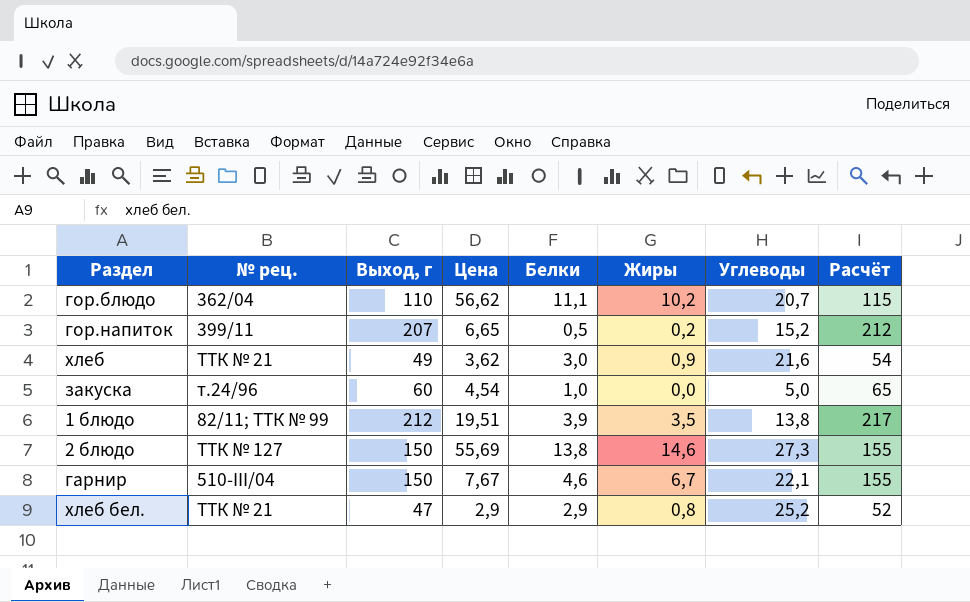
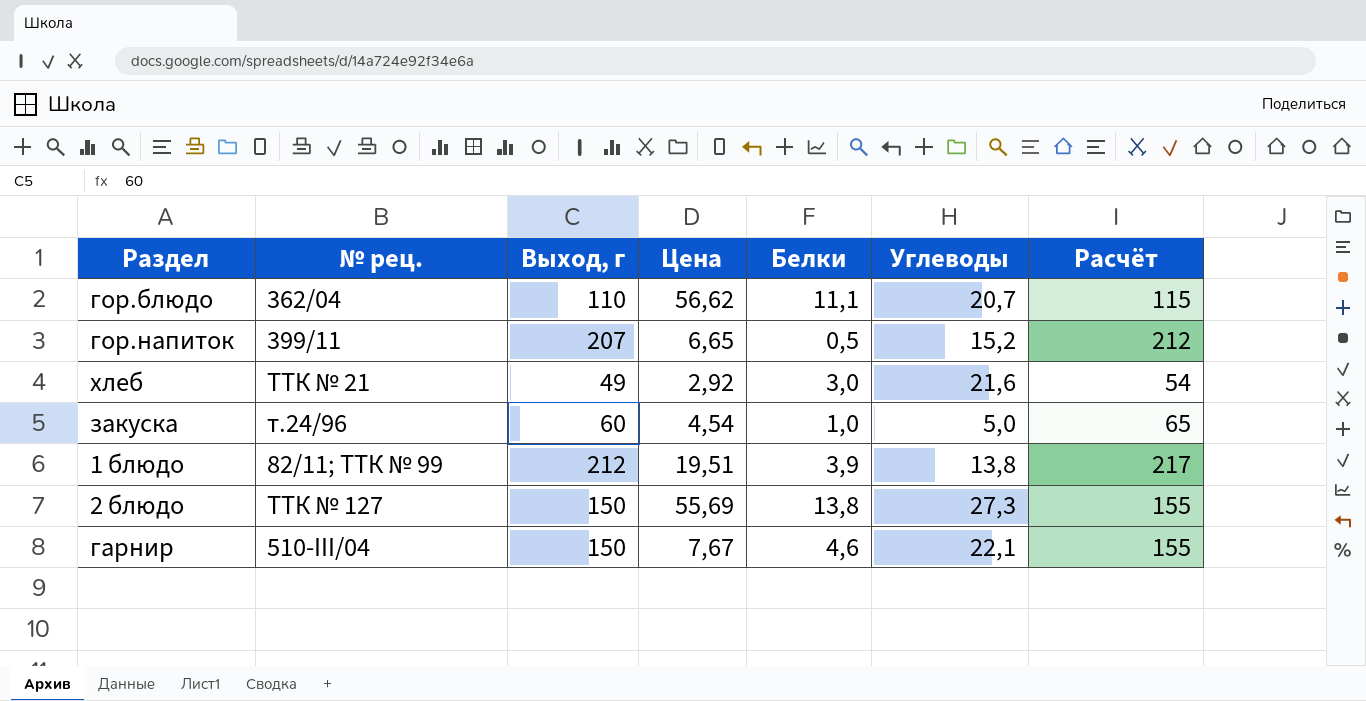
column Жиры | position: 6 -> none
row хлеб бел.: ТТК № 21 | 47 | 2,9 | 2,9 | 0,8 | 25,2 | 52 -> none
хлеб | Цена: 3,62 -> 2,92

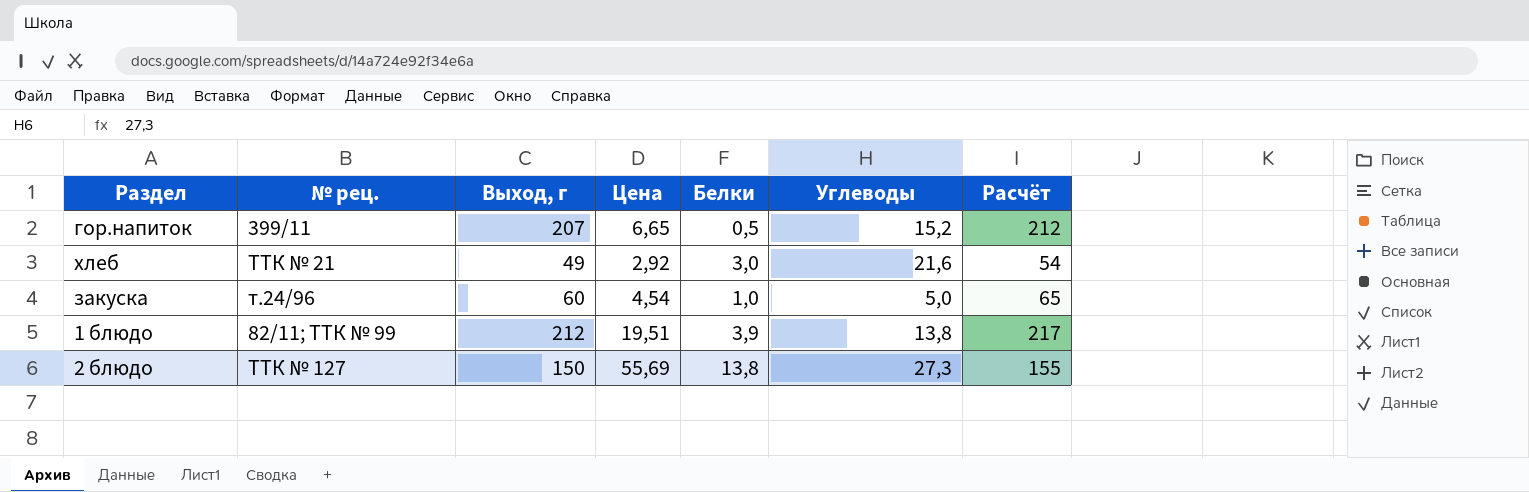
row гор.блюдо: 362/04 | 110 | 56,62 | 11,1 | 20,7 | 115 -> none
row гарнир: 510-III/04 | 150 | 7,67 | 4,6 | 22,1 | 155 -> none

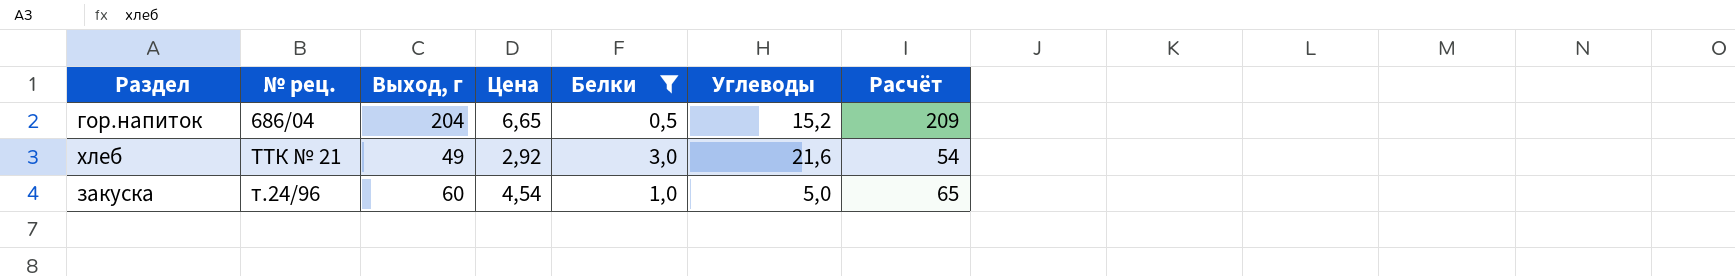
filter: none -> Белки <= 3,0
гор.напиток | № рец.: 399/11 -> 686/04
гор.напиток | Выход, г: 207 -> 204
гор.напиток | Расчёт: 212 -> 209

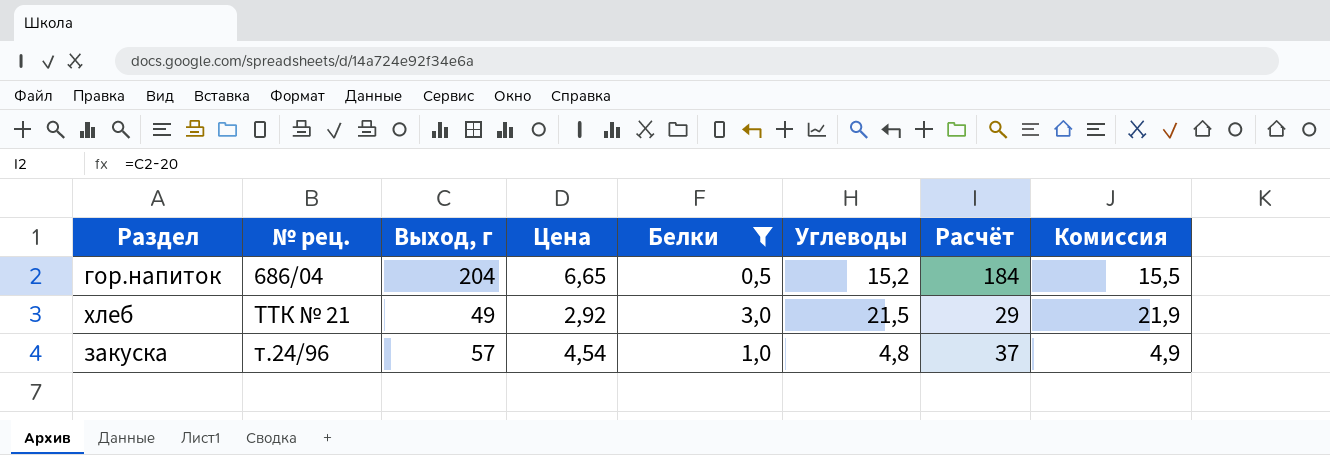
column Расчёт | formula: [Выход, г] + 5 -> [Выход, г] - 20
column Комиссия | formula: none -> [Углеводы] * 1,02
хлеб | Углеводы: 21,6 -> 21,5
закуска | Выход, г: 60 -> 57
закуска | Углеводы: 5,0 -> 4,8

